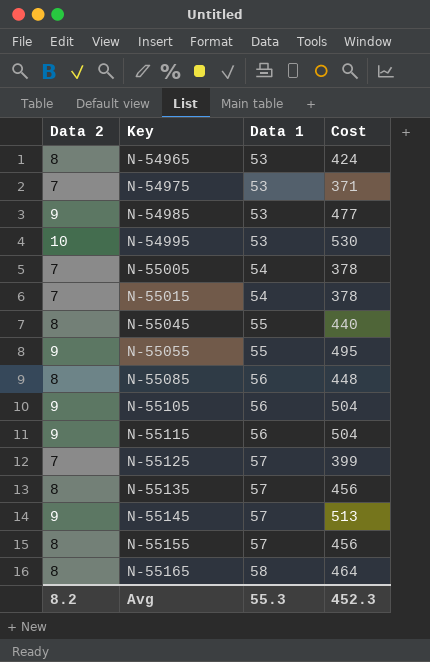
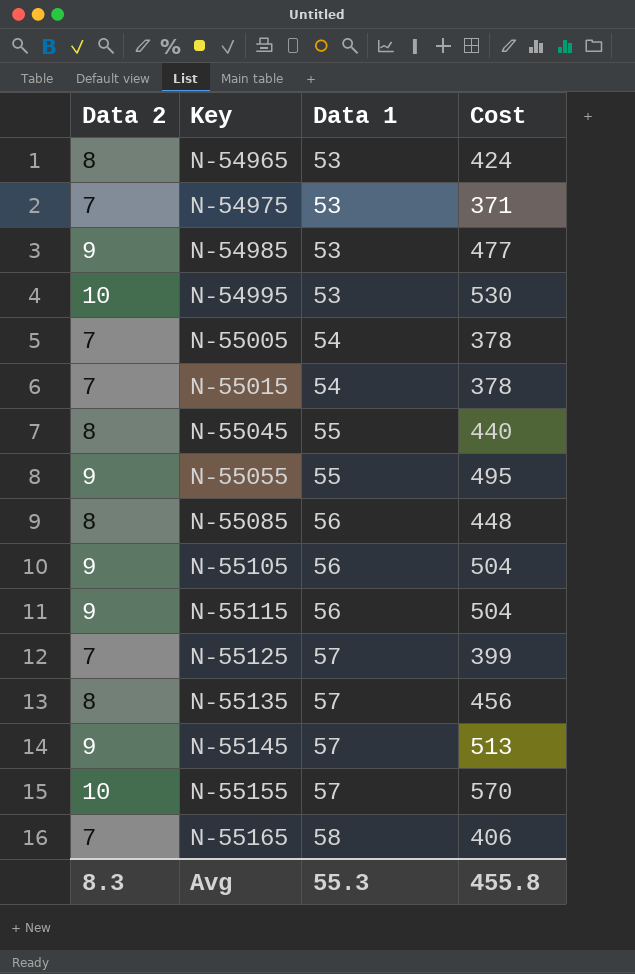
N-55155 | Data 2: 8 -> 10
N-55155 | Cost: 456 -> 570
N-55165 | Data 2: 8 -> 7
N-55165 | Cost: 464 -> 406
Avg | Data 2: 8.2 -> 8.3
Avg | Cost: 452.3 -> 455.8

